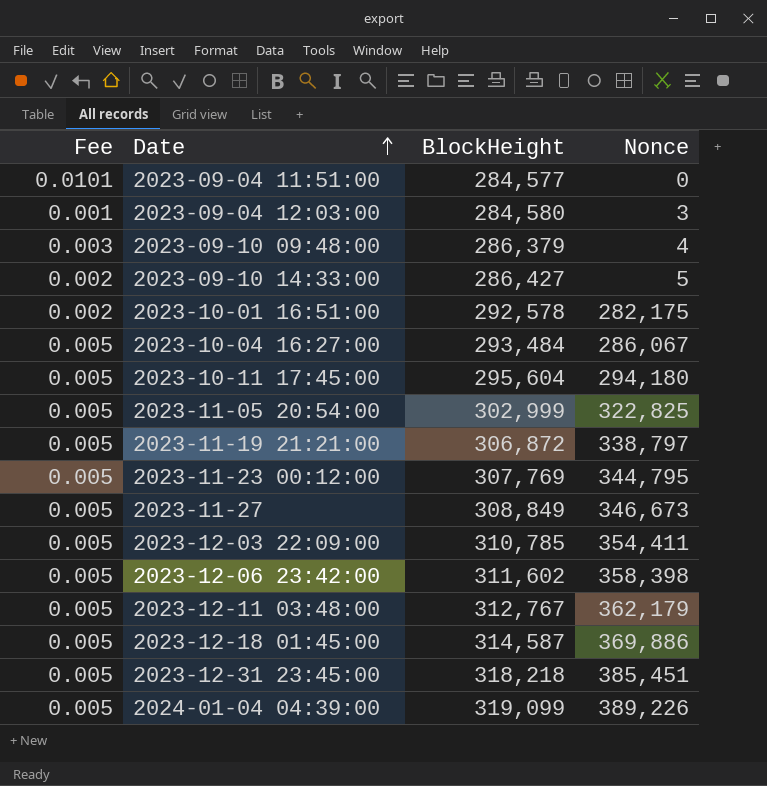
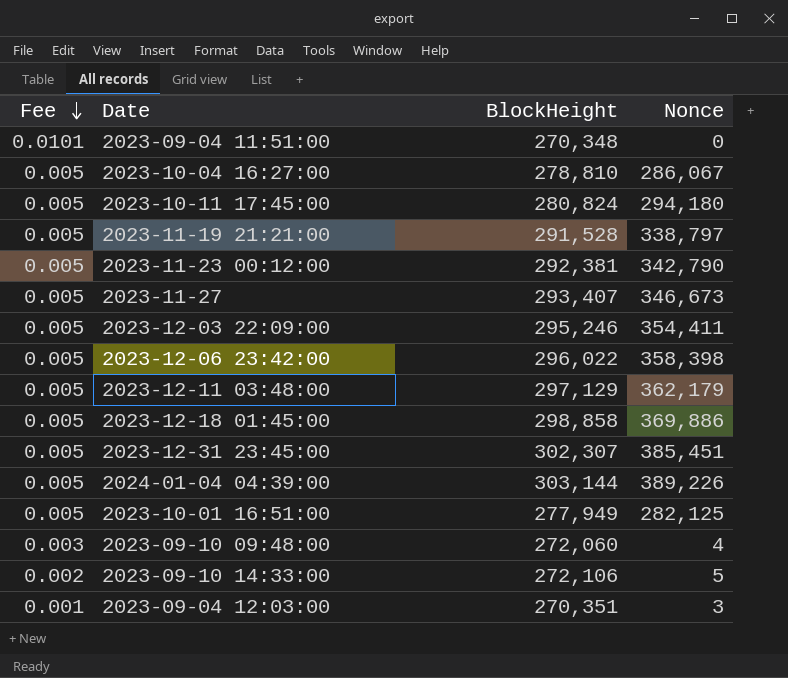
row order: Date ascending -> Fee descending
row 2023-11-05 20:54:00: 0.005 | 302,999 | 322,825 -> none
2023-09-04 11:51:00 | BlockHeight: 284,577 -> 270,348
2023-10-04 16:27:00 | BlockHeight: 293,484 -> 278,810
2023-10-11 17:45:00 | BlockHeight: 295,604 -> 280,824
2023-11-19 21:21:00 | BlockHeight: 306,872 -> 291,528
2023-11-23 00:12:00 | BlockHeight: 307,769 -> 292,381
2023-11-23 00:12:00 | Nonce: 344,795 -> 342,790
2023-11-27 | BlockHeight: 308,849 -> 293,407
2023-12-03 22:09:00 | BlockHeight: 310,785 -> 295,246
2023-12-06 23:42:00 | BlockHeight: 311,602 -> 296,022
2023-12-11 03:48:00 | BlockHeight: 312,767 -> 297,129
2023-12-18 01:45:00 | BlockHeight: 314,587 -> 298,858
2023-12-31 23:45:00 | BlockHeight: 318,218 -> 302,307
2024-01-04 04:39:00 | BlockHeight: 319,099 -> 303,144
2023-10-01 16:51:00 | Fee: 0.002 -> 0.005
2023-10-01 16:51:00 | BlockHeight: 292,578 -> 277,949
2023-10-01 16:51:00 | Nonce: 282,175 -> 282,125
2023-09-10 09:48:00 | BlockHeight: 286,379 -> 272,060
2023-09-10 14:33:00 | BlockHeight: 286,427 -> 272,106
2023-09-04 12:03:00 | BlockHeight: 284,580 -> 270,351

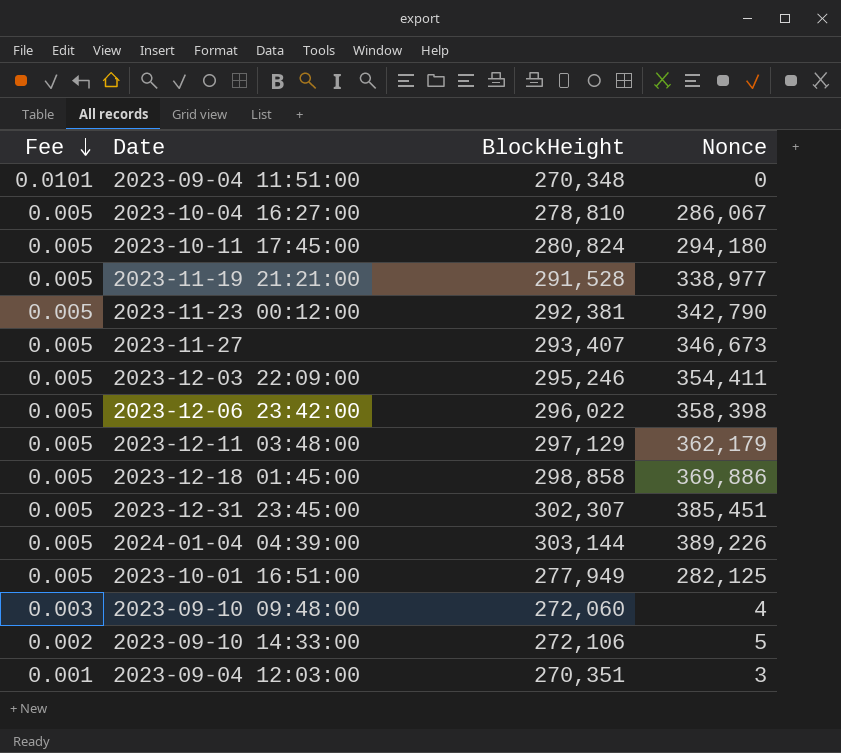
2023-11-19 21:21:00 | Nonce: 338,797 -> 338,977

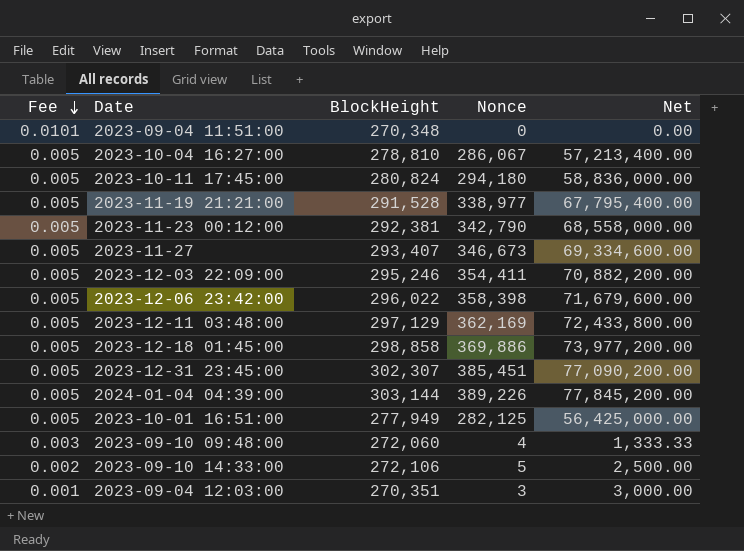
column Net | formula: none -> [Nonce] / [Fee]
2023-12-11 03:48:00 | Nonce: 362,179 -> 362,169

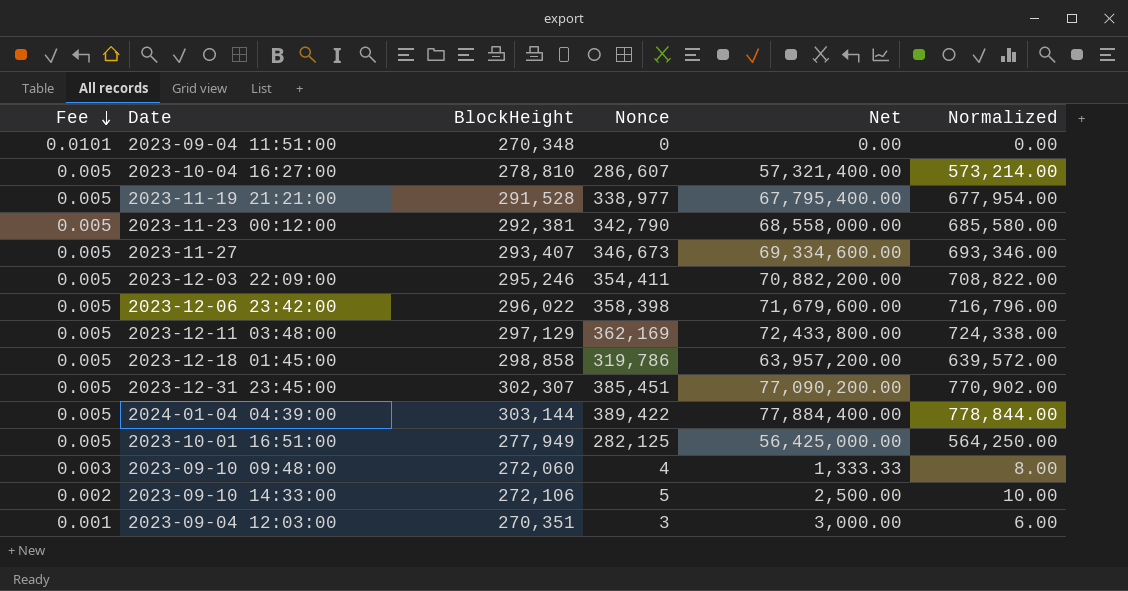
column Normalized | formula: none -> [Nonce] * 2
row 2023-10-11 17:45:00: 0.005 | 280,824 | 294,180 | 58,836,000.00 -> none
2023-10-04 16:27:00 | Nonce: 286,067 -> 286,607
2023-10-04 16:27:00 | Net: 57,213,400.00 -> 57,321,400.00
2023-12-18 01:45:00 | Nonce: 369,886 -> 319,786
2023-12-18 01:45:00 | Net: 73,977,200.00 -> 63,957,200.00
2024-01-04 04:39:00 | Nonce: 389,226 -> 389,422
2024-01-04 04:39:00 | Net: 77,845,200.00 -> 77,884,400.00

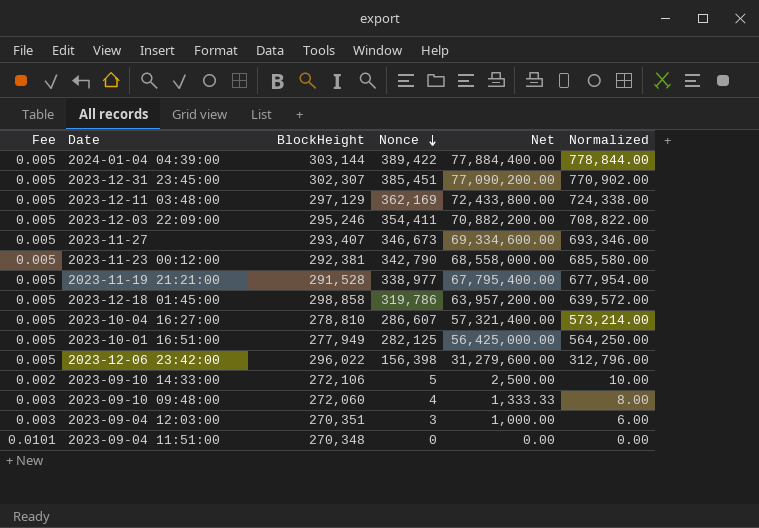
row order: Fee descending -> Nonce descending
2023-12-06 23:42:00 | Nonce: 358,398 -> 156,398
2023-12-06 23:42:00 | Net: 71,679,600.00 -> 31,279,600.00
2023-12-06 23:42:00 | Normalized: 716,796.00 -> 312,796.00
2023-09-04 12:03:00 | Fee: 0.001 -> 0.003
2023-09-04 12:03:00 | Net: 3,000.00 -> 1,000.00

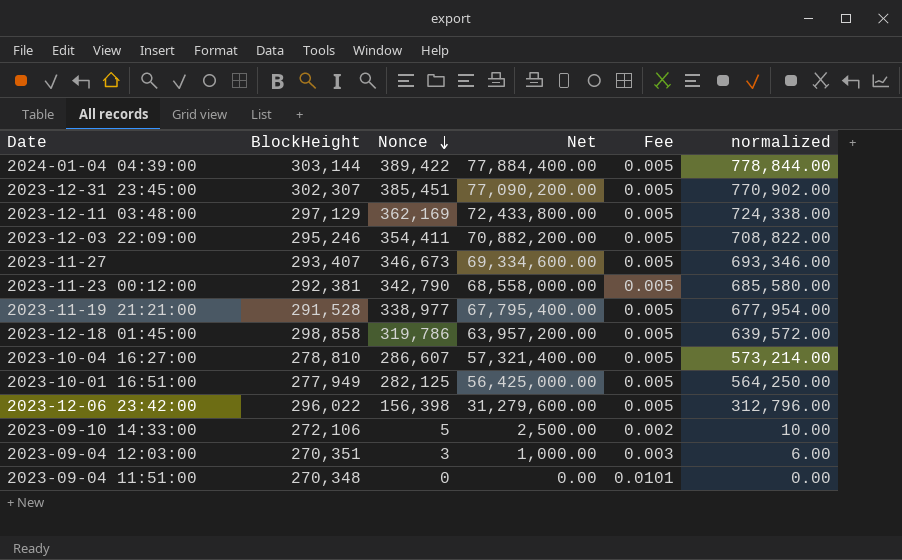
column Fee | position: 1 -> 5
column name: Normalized -> normalized
row 2023-09-10 09:48:00: 0.003 | 272,060 | 4 | 1,333.33 | 8.00 -> none

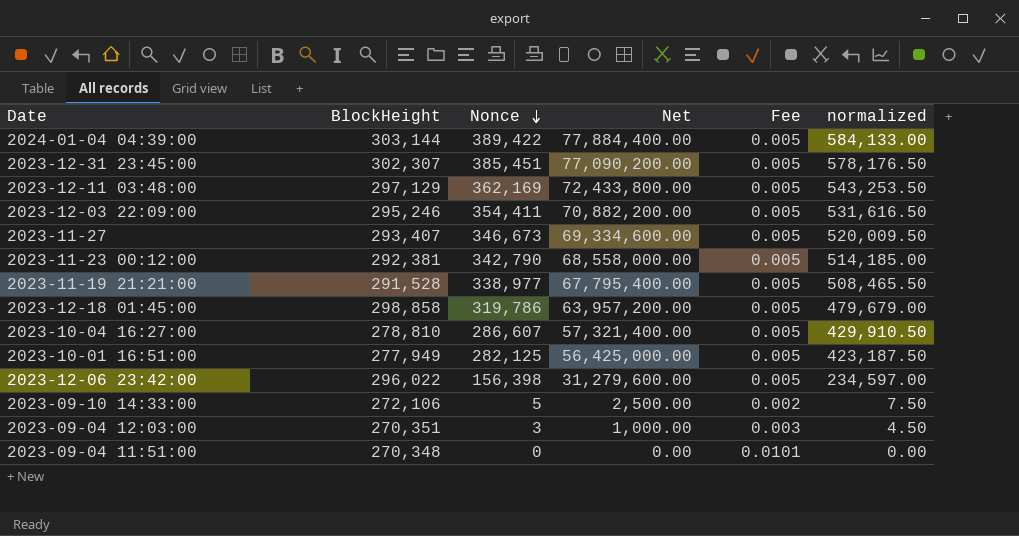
column normalized | formula: [Nonce] * 2 -> [Nonce] * 1.5

